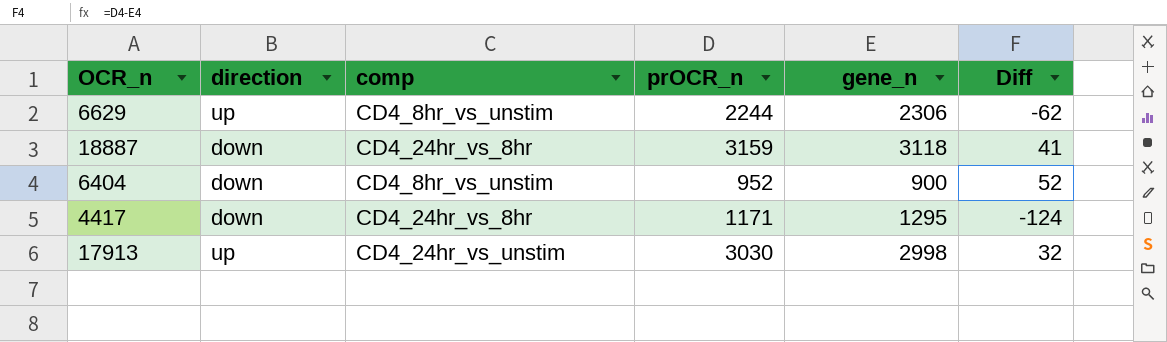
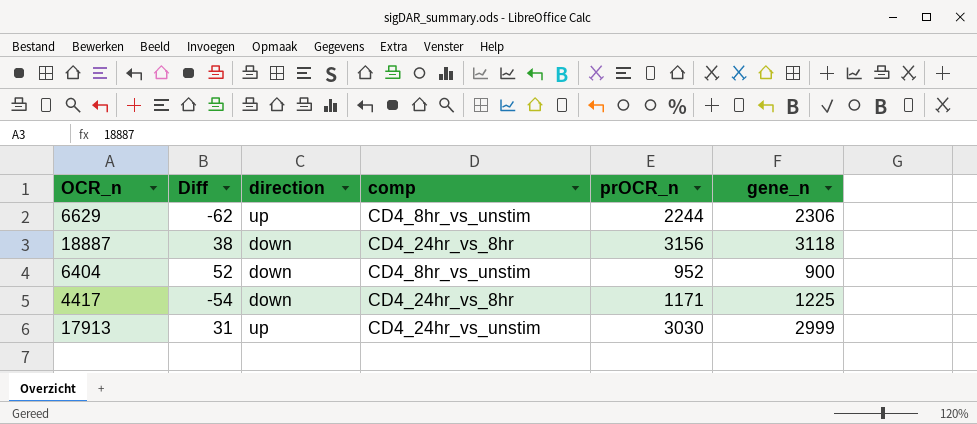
column Diff | position: 6 -> 2
18887 | Diff: 41 -> 38
18887 | prOCR_n: 3159 -> 3156
4417 | Diff: -124 -> -54
4417 | gene_n: 1295 -> 1225
17913 | Diff: 32 -> 31
17913 | gene_n: 2998 -> 2999

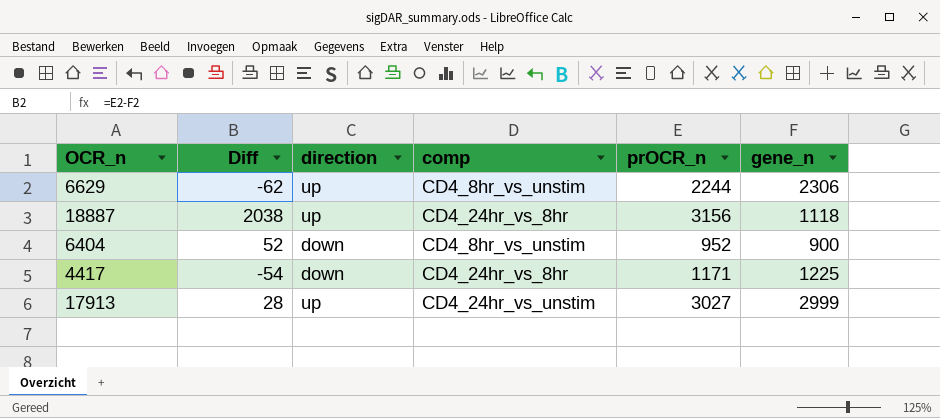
18887 | Diff: 38 -> 2038
18887 | direction: down -> up
18887 | gene_n: 3118 -> 1118
17913 | Diff: 31 -> 28
17913 | prOCR_n: 3030 -> 3027

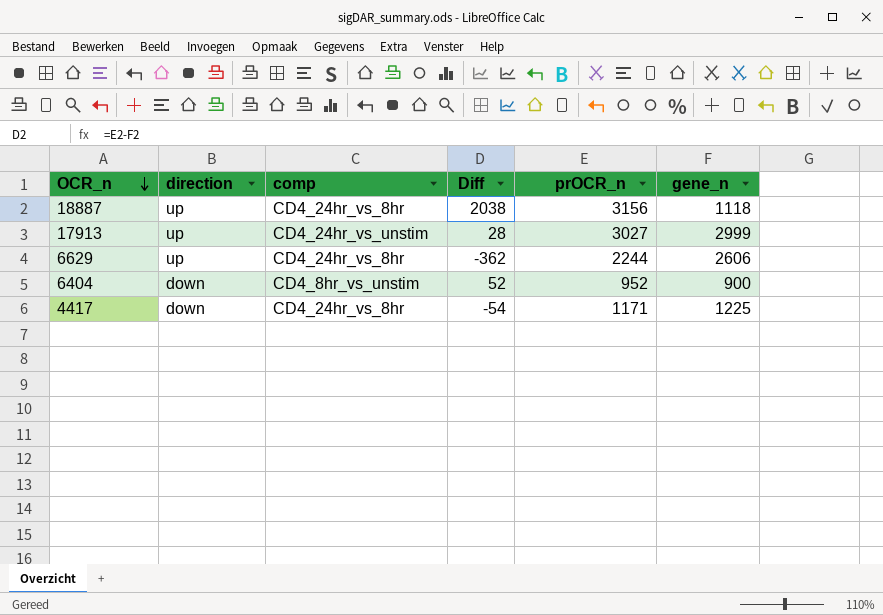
row order: none -> OCR_n descending
column Diff | position: 2 -> 4
6629 | comp: CD4_8hr_vs_unstim -> CD4_24hr_vs_8hr
6629 | Diff: -62 -> -362
6629 | gene_n: 2306 -> 2606

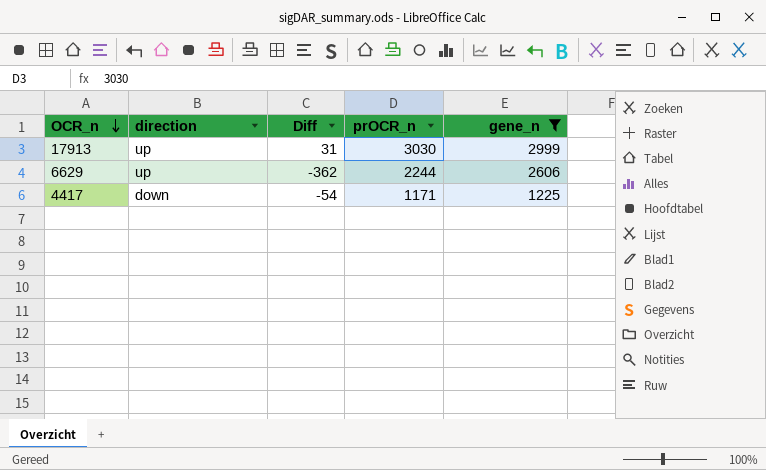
filter: none -> gene_n >= 1225
column comp | position: 3 -> none
17913 | Diff: 28 -> 31
17913 | prOCR_n: 3027 -> 3030

